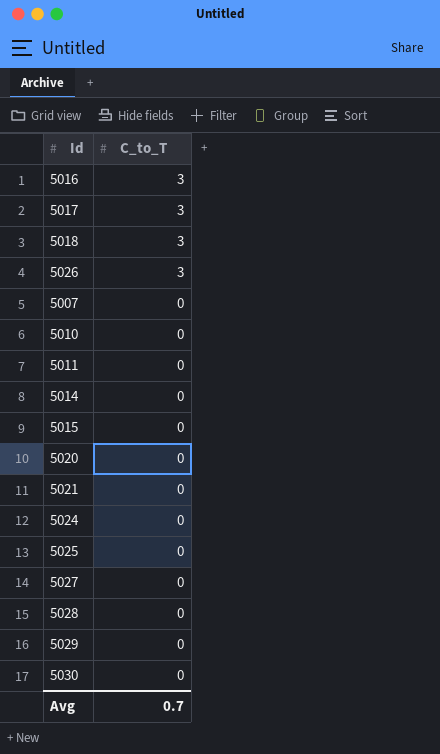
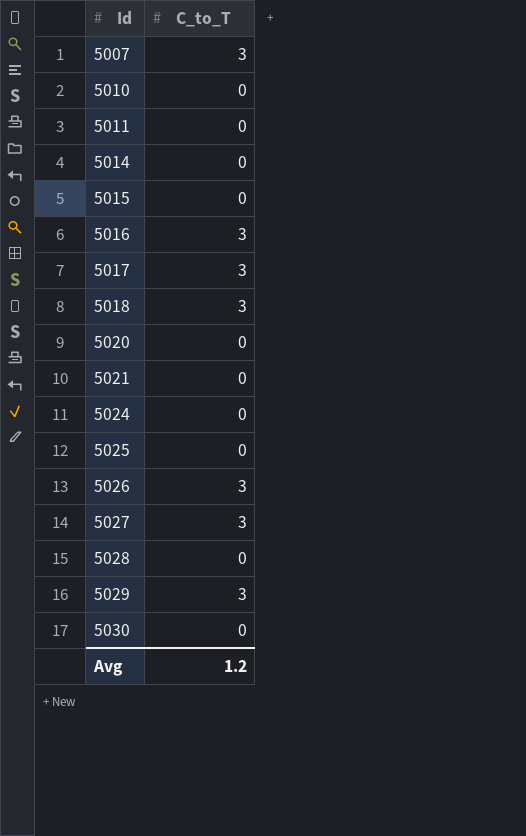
row order: C_to_T descending -> Id ascending
5007 | C_to_T: 0 -> 3
5027 | C_to_T: 0 -> 3
5029 | C_to_T: 0 -> 3
Avg | C_to_T: 0.7 -> 1.2

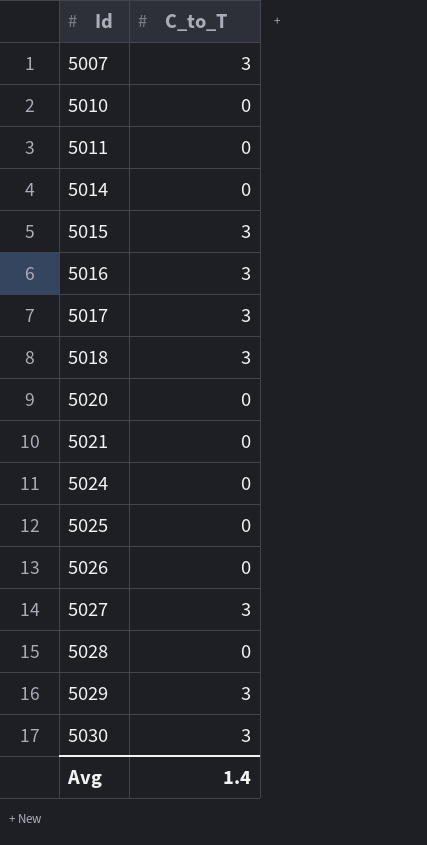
5015 | C_to_T: 0 -> 3
5026 | C_to_T: 3 -> 0
5030 | C_to_T: 0 -> 3
Avg | C_to_T: 1.2 -> 1.4

